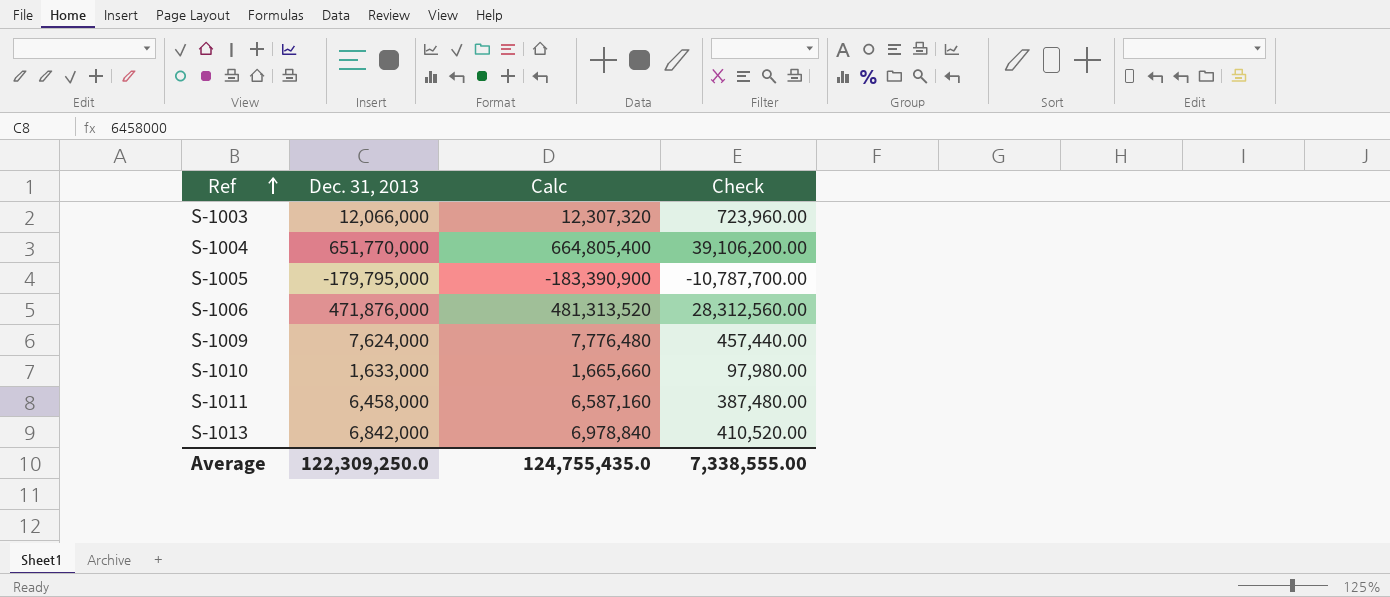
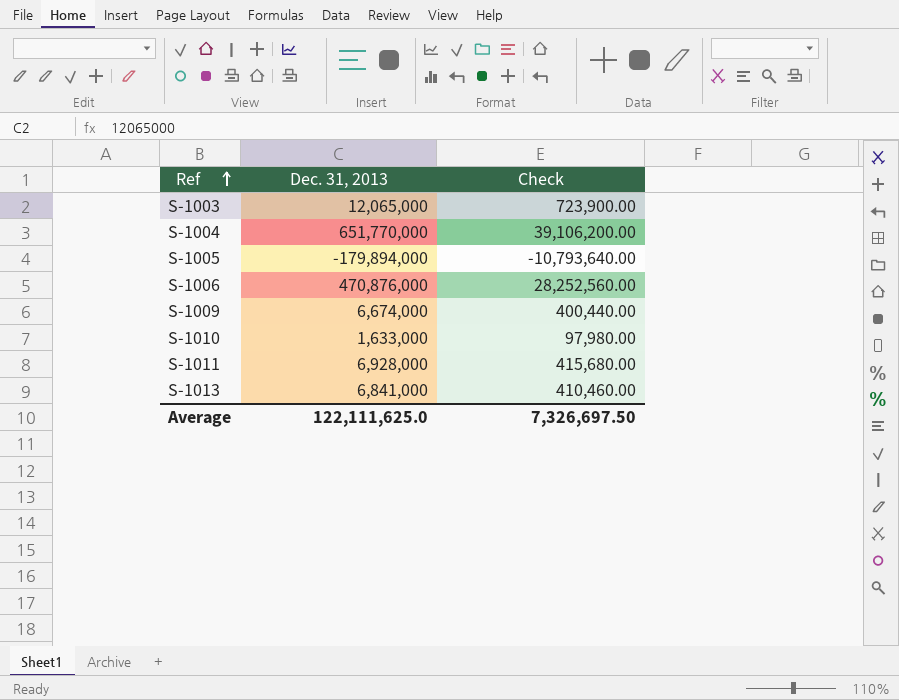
column Calc | formula: [Dec. 31, 2013] * 1.02 -> none
S-1003 | Dec. 31, 2013: 12,066,000 -> 12,065,000
S-1003 | Check: 723,960.00 -> 723,900.00
S-1005 | Dec. 31, 2013: -179,795,000 -> -179,894,000
S-1005 | Check: -10,787,700.00 -> -10,793,640.00
S-1006 | Dec. 31, 2013: 471,876,000 -> 470,876,000
S-1006 | Check: 28,312,560.00 -> 28,252,560.00
S-1009 | Dec. 31, 2013: 7,624,000 -> 6,674,000
S-1009 | Check: 457,440.00 -> 400,440.00
S-1011 | Dec. 31, 2013: 6,458,000 -> 6,928,000
S-1011 | Check: 387,480.00 -> 415,680.00
S-1013 | Dec. 31, 2013: 6,842,000 -> 6,841,000
S-1013 | Check: 410,520.00 -> 410,460.00
Average | Dec. 31, 2013: 122,309,250.0 -> 122,111,625.0
Average | Check: 7,338,555.00 -> 7,326,697.50

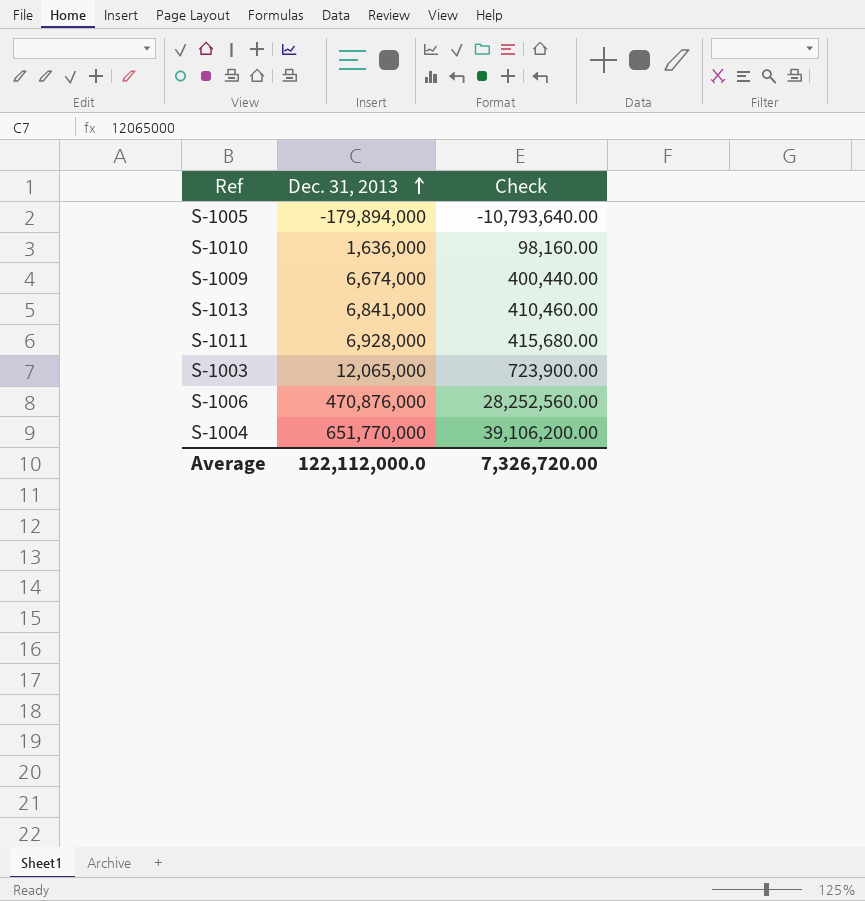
row order: Ref ascending -> Dec. 31, 2013 ascending
S-1010 | Dec. 31, 2013: 1,633,000 -> 1,636,000
S-1010 | Check: 97,980.00 -> 98,160.00
Average | Dec. 31, 2013: 122,111,625.0 -> 122,112,000.0
Average | Check: 7,326,697.50 -> 7,326,720.00

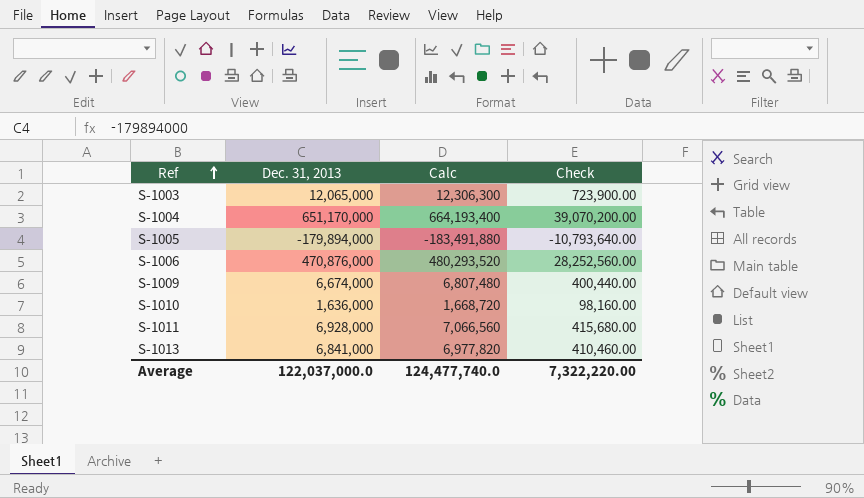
row order: Dec. 31, 2013 ascending -> Ref ascending
column Calc | formula: none -> [Dec. 31, 2013] * 1.02
S-1004 | Dec. 31, 2013: 651,770,000 -> 651,170,000
S-1004 | Check: 39,106,200.00 -> 39,070,200.00
Average | Dec. 31, 2013: 122,112,000.0 -> 122,037,000.0
Average | Check: 7,326,720.00 -> 7,322,220.00

